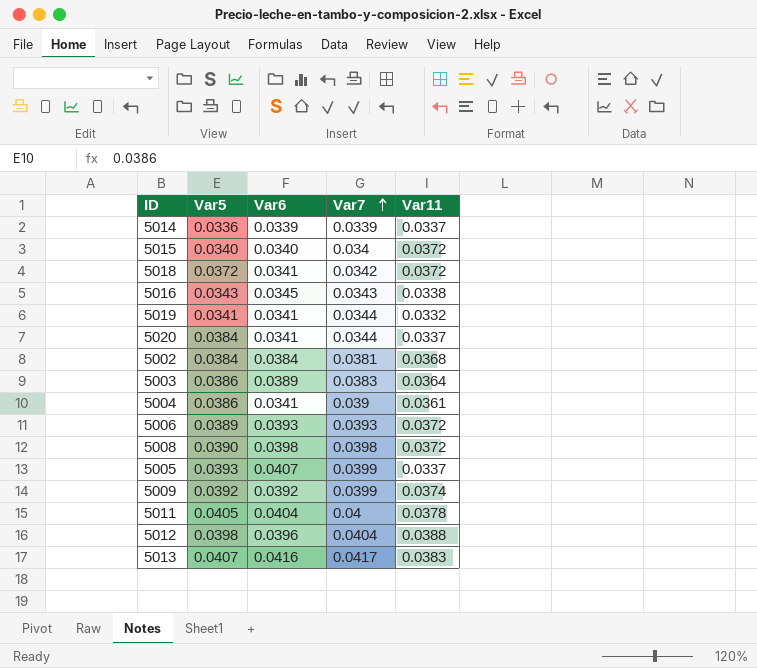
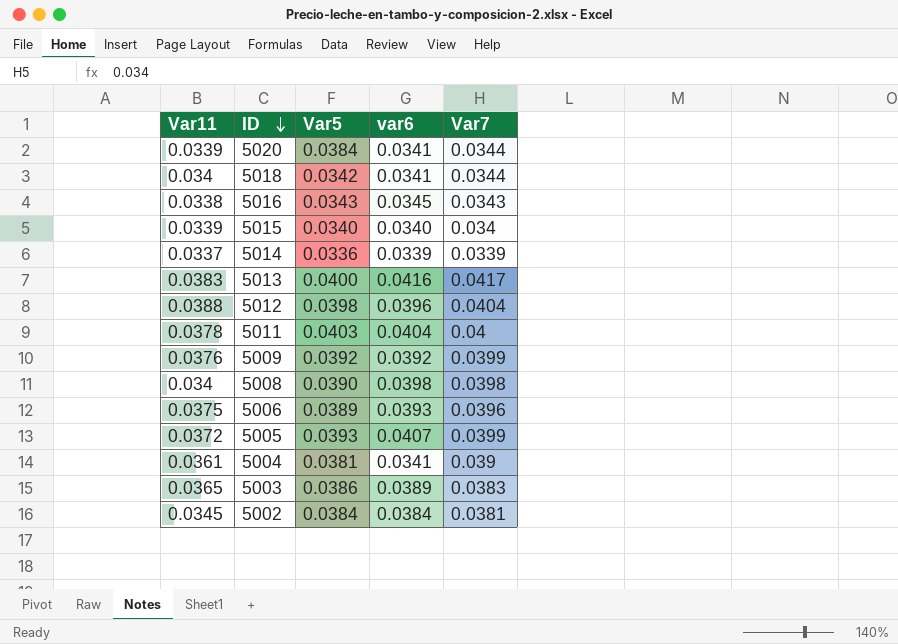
row order: Var7 ascending -> ID descending
column Var11 | position: 5 -> 1
column name: Var6 -> var6
row 5019: 0.0341 | 0.0341 | 0.0344 | 0.0332 -> none
5020 | Var11: 0.0337 -> 0.0339
5018 | Var11: 0.0372 -> 0.034
5018 | Var5: 0.0372 -> 0.0342
5018 | Var7: 0.0342 -> 0.0344
5015 | Var11: 0.0372 -> 0.0339
5013 | Var5: 0.0407 -> 0.0400
5011 | Var5: 0.0405 -> 0.0403
5009 | Var11: 0.0374 -> 0.0376
5008 | Var11: 0.0372 -> 0.034
5006 | Var11: 0.0372 -> 0.0375
5006 | Var7: 0.0393 -> 0.0396
5005 | Var11: 0.0337 -> 0.0372
5004 | Var5: 0.0386 -> 0.0381
5003 | Var11: 0.0364 -> 0.0365
5002 | Var11: 0.0368 -> 0.0345

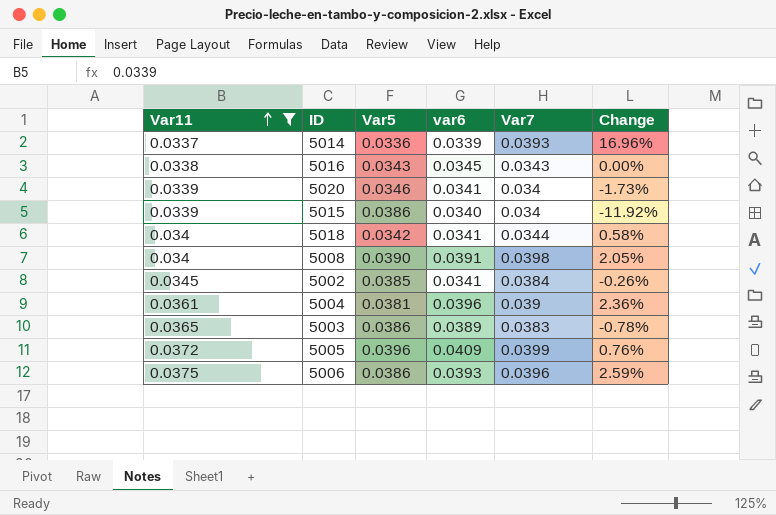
filter: none -> Var11 <= 0.0375
row order: ID descending -> Var11 ascending
column Change | formula: none -> ([Var7] - [Var5]) / [Var5]
5014 | Var7: 0.0339 -> 0.0393
5020 | Var5: 0.0384 -> 0.0346
5020 | Var7: 0.0344 -> 0.034
5015 | Var5: 0.0340 -> 0.0386
5008 | var6: 0.0398 -> 0.0391
5002 | Var5: 0.0384 -> 0.0385
5002 | var6: 0.0384 -> 0.0341
5002 | Var7: 0.0381 -> 0.0384
5004 | var6: 0.0341 -> 0.0396
5005 | Var5: 0.0393 -> 0.0396
5005 | var6: 0.0407 -> 0.0409
5006 | Var5: 0.0389 -> 0.0386

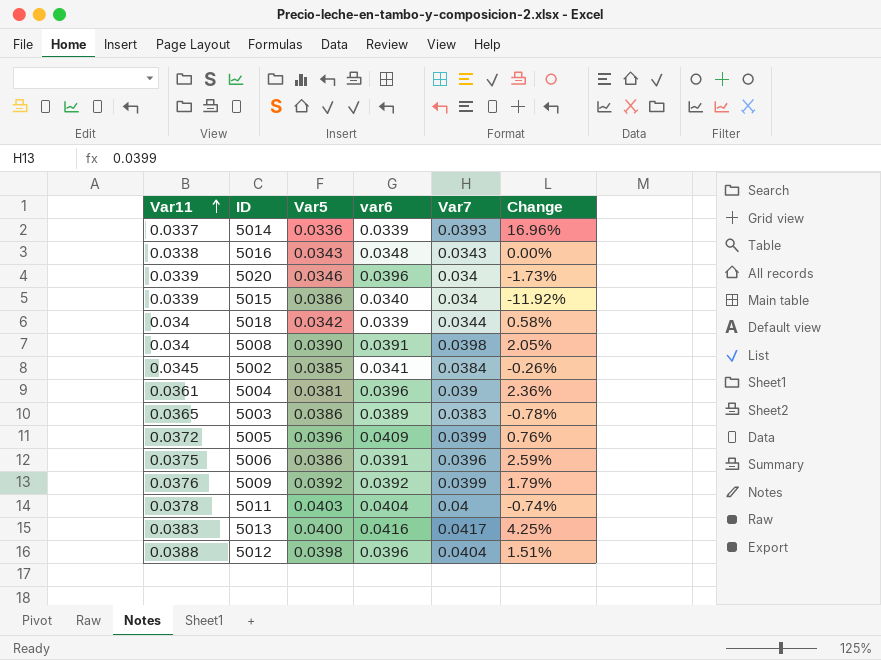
filter: Var11 <= 0.0375 -> none
5016 | var6: 0.0345 -> 0.0348
5020 | var6: 0.0341 -> 0.0396
5018 | var6: 0.0341 -> 0.0339
5006 | var6: 0.0393 -> 0.0391

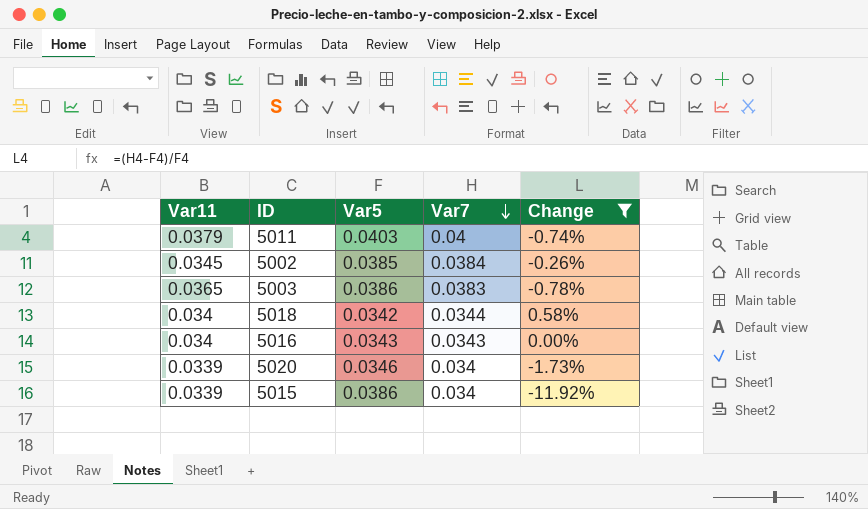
filter: none -> Change <= 0.58%
row order: Var11 ascending -> Var7 descending
column var6 | position: 4 -> none
5011 | Var11: 0.0378 -> 0.0379
5016 | Var11: 0.0338 -> 0.034

